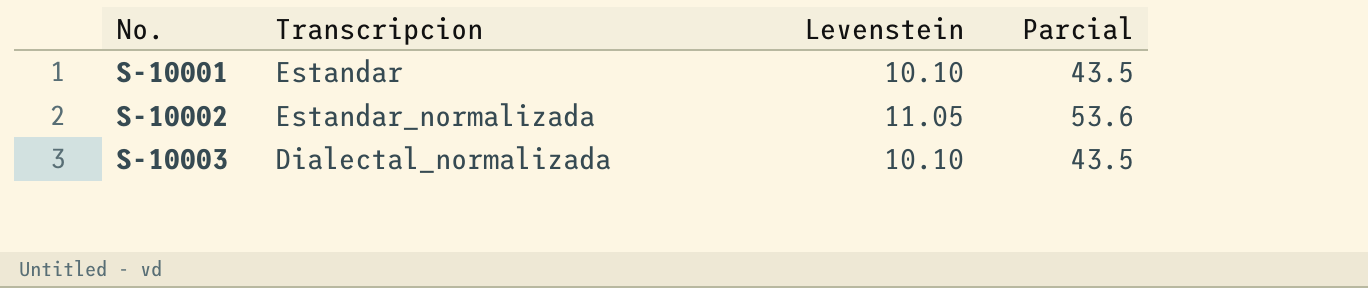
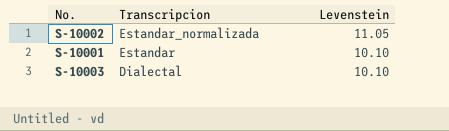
row order: No. ascending -> Transcripcion descending
column Parcial | position: 4 -> none
S-10003 | Transcripcion: Dialectal_normalizada -> Dialectal

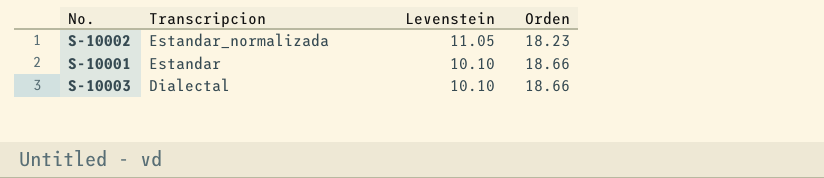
column Orden | position: none -> 4

